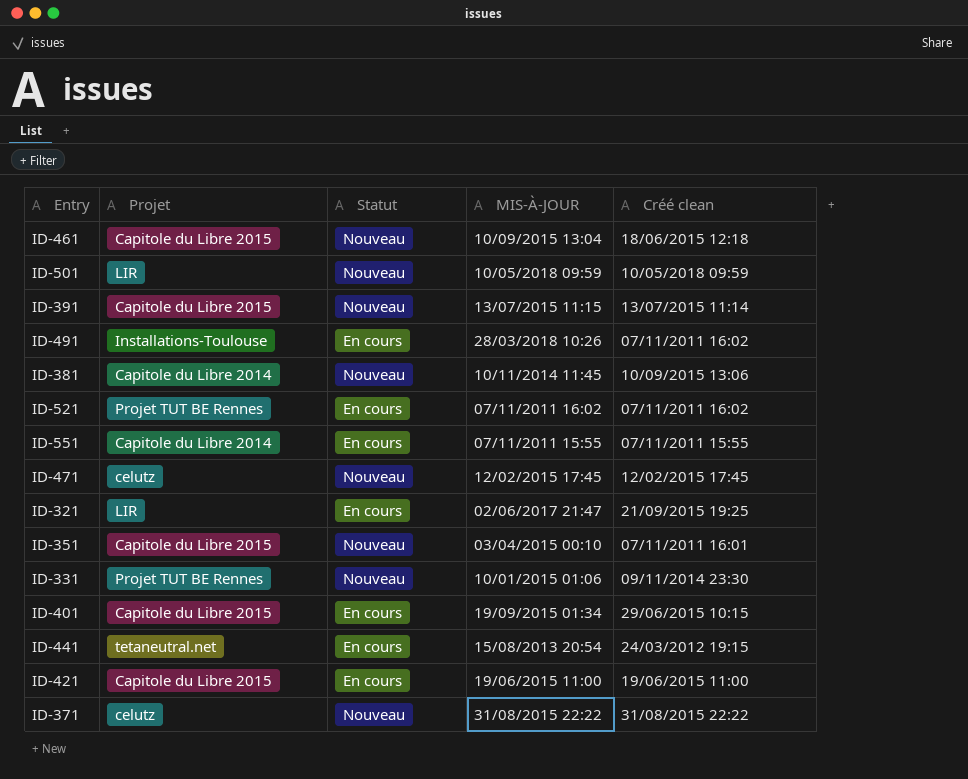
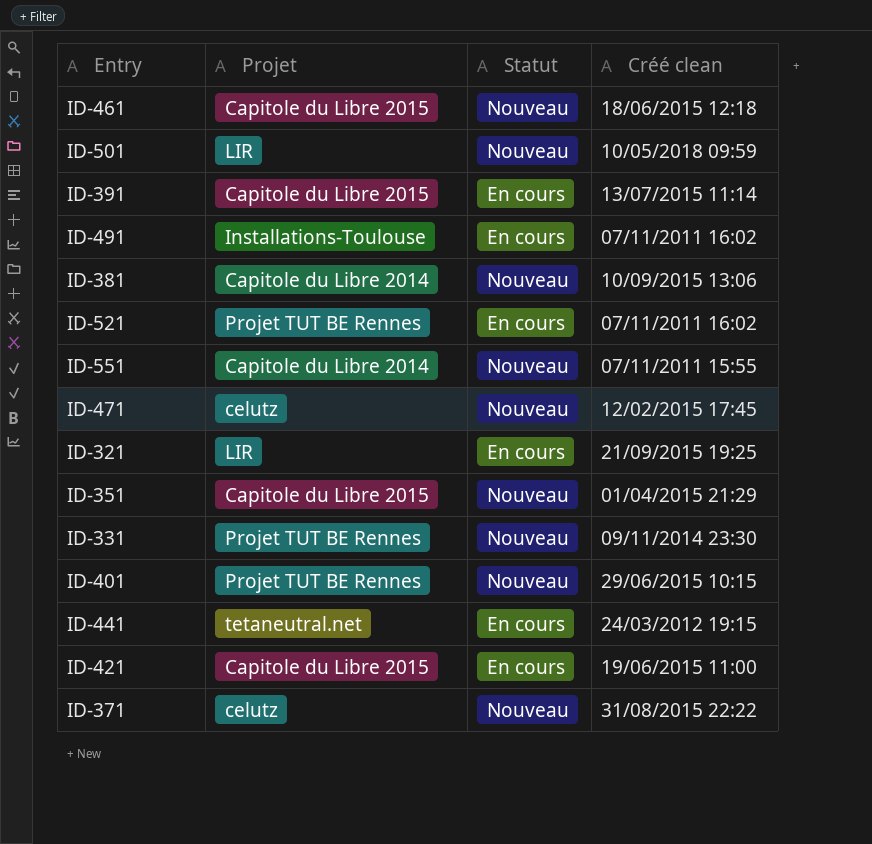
column MIS-À-JOUR | position: 4 -> none
ID-391 | Statut: Nouveau -> En cours
ID-551 | Statut: En cours -> Nouveau
ID-351 | Créé clean: 07/11/2011 16:01 -> 01/04/2015 21:29
ID-401 | Projet: Capitole du Libre 2015 -> Projet TUT BE Rennes
ID-401 | Statut: En cours -> Nouveau

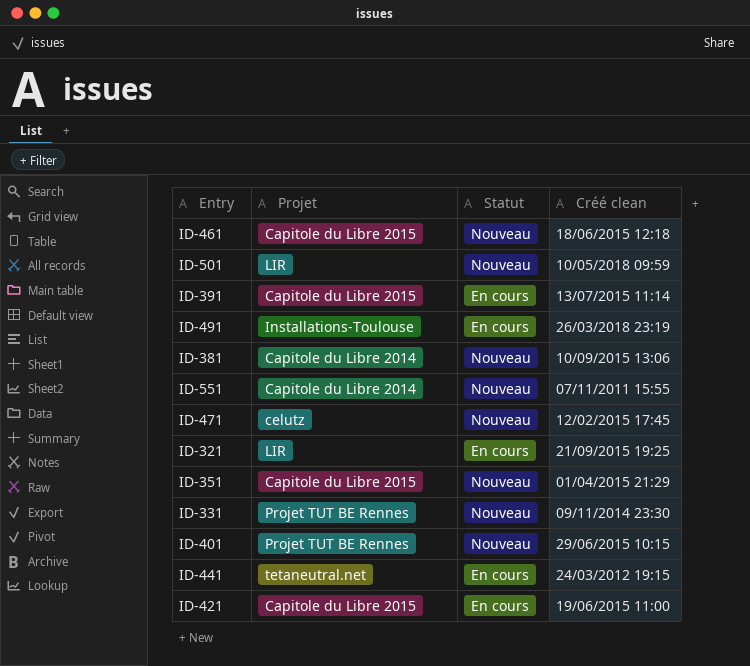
row ID-521: Projet TUT BE Rennes | En cours | 07/11/2011 16:02 -> none
row ID-371: celutz | Nouveau | 31/08/2015 22:22 -> none
ID-491 | Créé clean: 07/11/2011 16:02 -> 26/03/2018 23:19

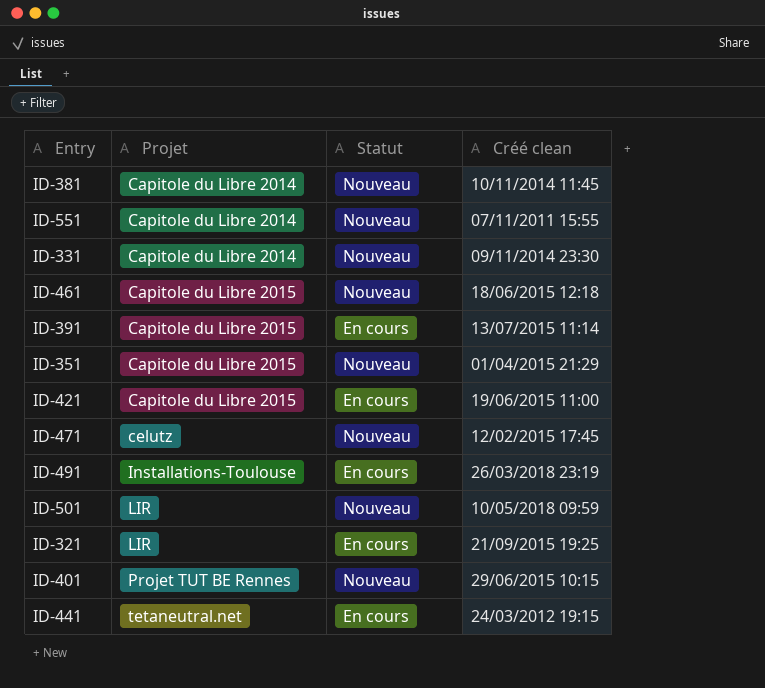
row order: none -> Projet ascending
ID-381 | Créé clean: 10/09/2015 13:06 -> 10/11/2014 11:45
ID-331 | Projet: Projet TUT BE Rennes -> Capitole du Libre 2014

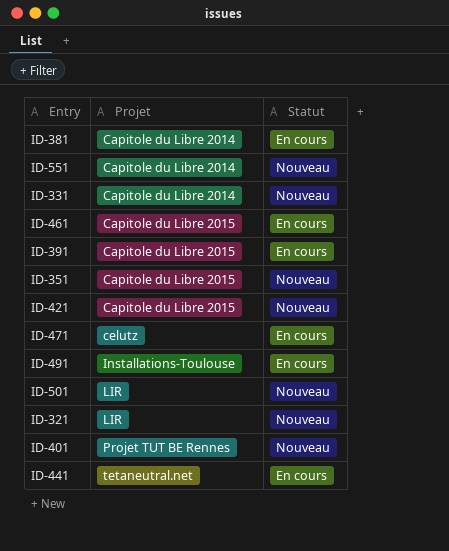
column Créé clean | position: 4 -> none
ID-381 | Statut: Nouveau -> En cours
ID-461 | Statut: Nouveau -> En cours
ID-421 | Statut: En cours -> Nouveau
ID-471 | Statut: Nouveau -> En cours
ID-321 | Statut: En cours -> Nouveau

